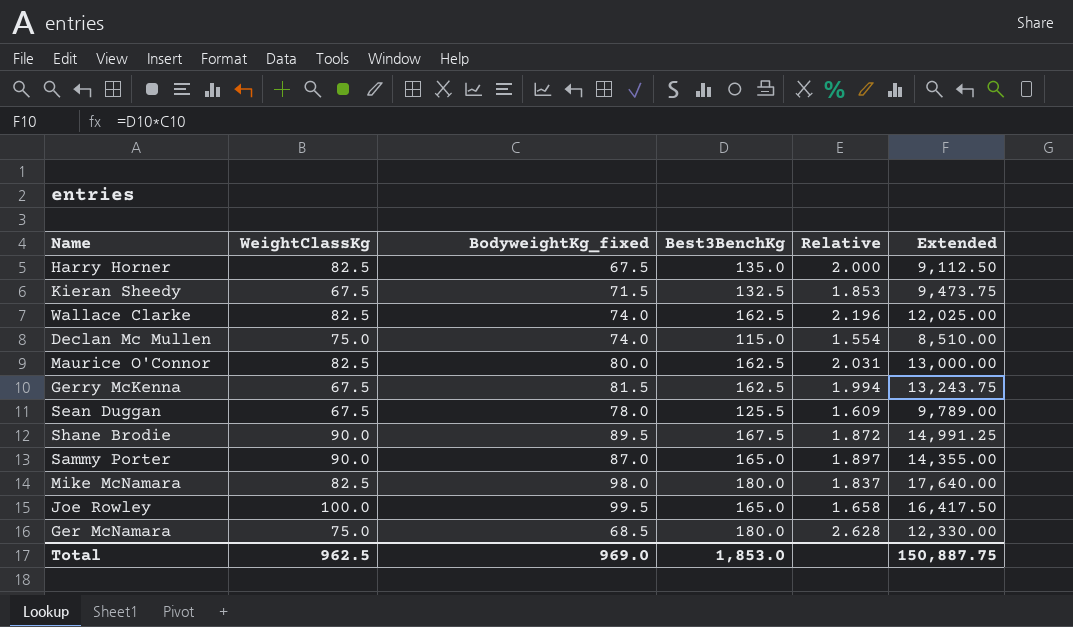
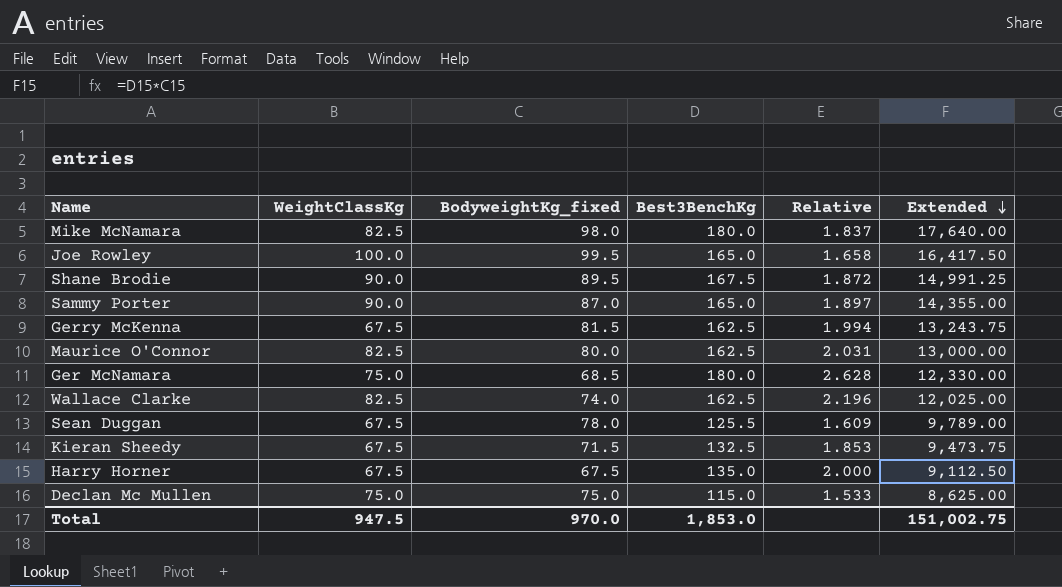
row order: none -> Extended descending
Harry Horner | WeightClassKg: 82.5 -> 67.5
Declan Mc Mullen | BodyweightKg_fixed: 74.0 -> 75.0
Declan Mc Mullen | Relative: 1.554 -> 1.533
Declan Mc Mullen | Extended: 8,510.00 -> 8,625.00
Total | WeightClassKg: 962.5 -> 947.5
Total | BodyweightKg_fixed: 969.0 -> 970.0
Total | Extended: 150,887.75 -> 151,002.75

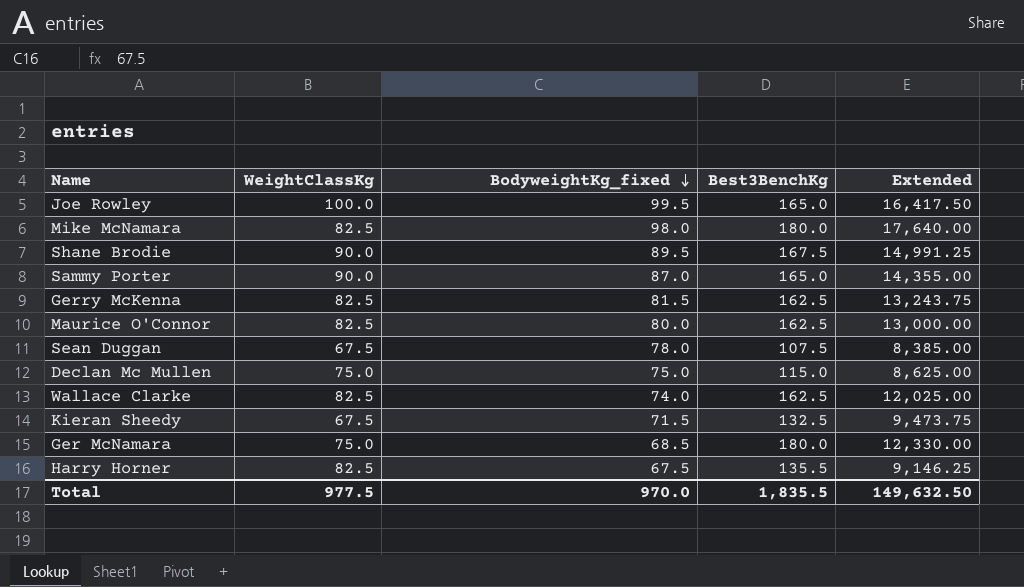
row order: Extended descending -> BodyweightKg_fixed descending
column Relative | formula: [Best3BenchKg] / [BodyweightKg_fixed] -> none
Gerry McKenna | WeightClassKg: 67.5 -> 82.5
Sean Duggan | Best3BenchKg: 125.5 -> 107.5
Sean Duggan | Extended: 9,789.00 -> 8,385.00
Harry Horner | WeightClassKg: 67.5 -> 82.5
Harry Horner | Best3BenchKg: 135.0 -> 135.5
Harry Horner | Extended: 9,112.50 -> 9,146.25
Total | WeightClassKg: 947.5 -> 977.5
Total | Best3BenchKg: 1,853.0 -> 1,835.5
Total | Extended: 151,002.75 -> 149,632.50

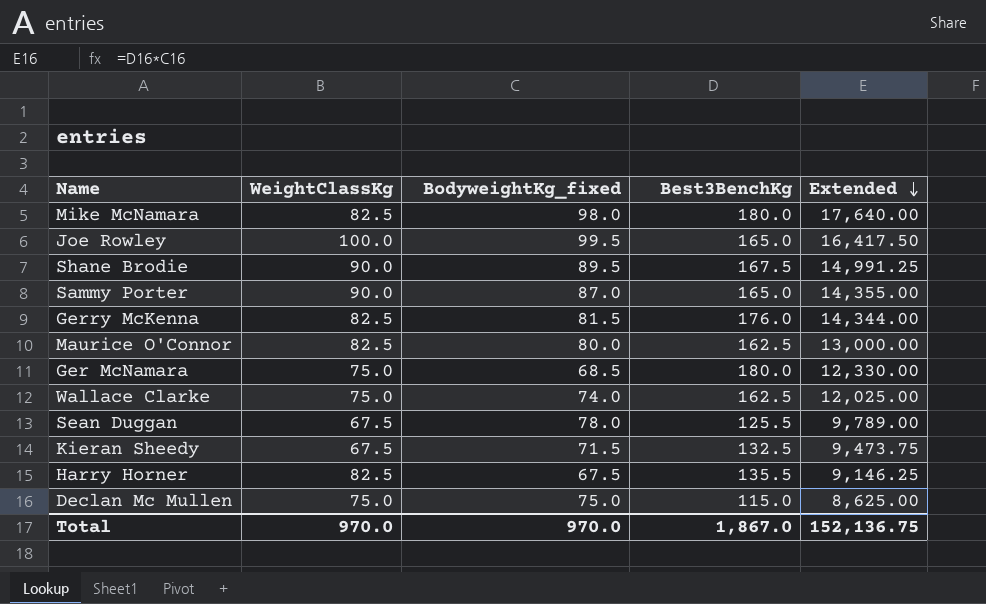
row order: BodyweightKg_fixed descending -> Extended descending
Gerry McKenna | Best3BenchKg: 162.5 -> 176.0
Gerry McKenna | Extended: 13,243.75 -> 14,344.00
Wallace Clarke | WeightClassKg: 82.5 -> 75.0
Sean Duggan | Best3BenchKg: 107.5 -> 125.5
Sean Duggan | Extended: 8,385.00 -> 9,789.00
Total | WeightClassKg: 977.5 -> 970.0
Total | Best3BenchKg: 1,835.5 -> 1,867.0
Total | Extended: 149,632.50 -> 152,136.75

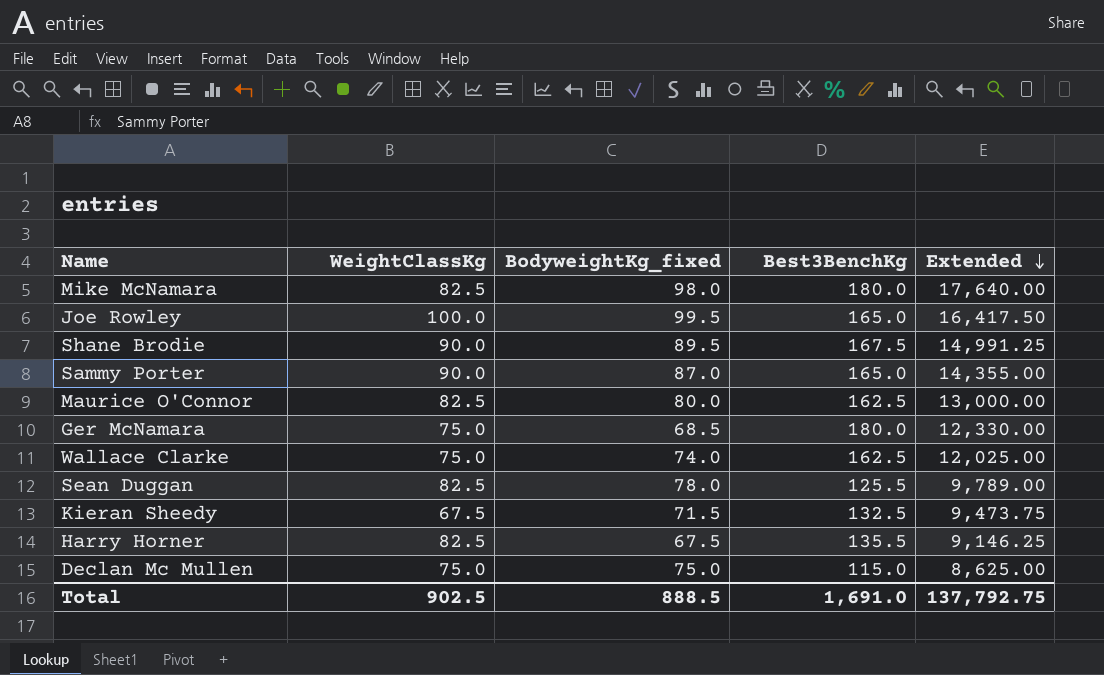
row Gerry McKenna: 82.5 | 81.5 | 176.0 | 14,344.00 -> none
Sean Duggan | WeightClassKg: 67.5 -> 82.5
Total | WeightClassKg: 970.0 -> 902.5
Total | BodyweightKg_fixed: 970.0 -> 888.5
Total | Best3BenchKg: 1,867.0 -> 1,691.0
Total | Extended: 152,136.75 -> 137,792.75

